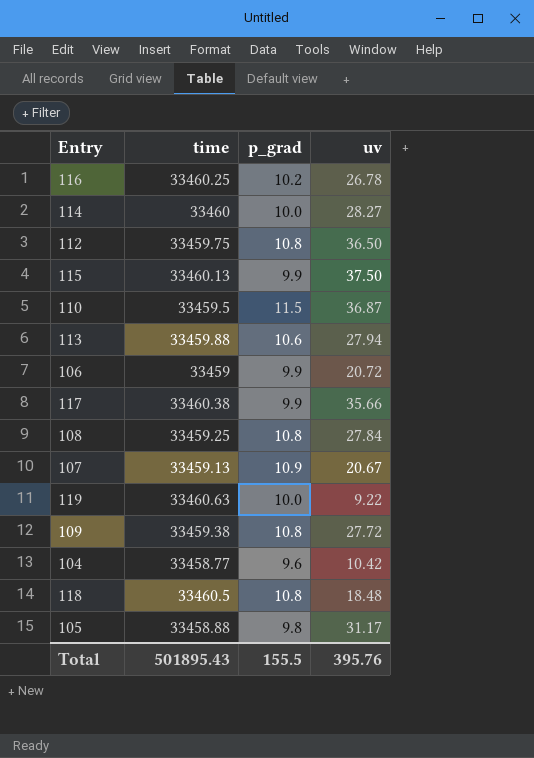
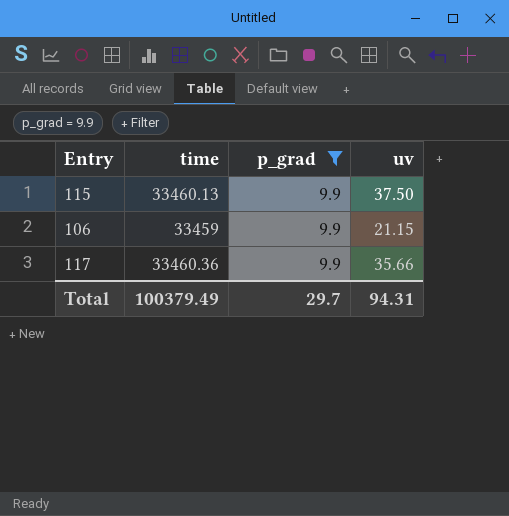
filter: none -> p_grad = 9.9
106 | uv: 20.72 -> 21.15
117 | time: 33460.38 -> 33460.36
Total | time: 501895.43 -> 100379.49
Total | p_grad: 155.5 -> 29.7
Total | uv: 395.76 -> 94.31

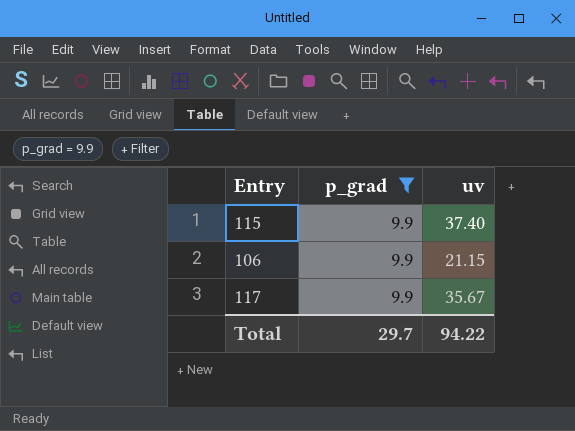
column time | position: 2 -> none
115 | uv: 37.50 -> 37.40
117 | uv: 35.66 -> 35.67
Total | uv: 94.31 -> 94.22

